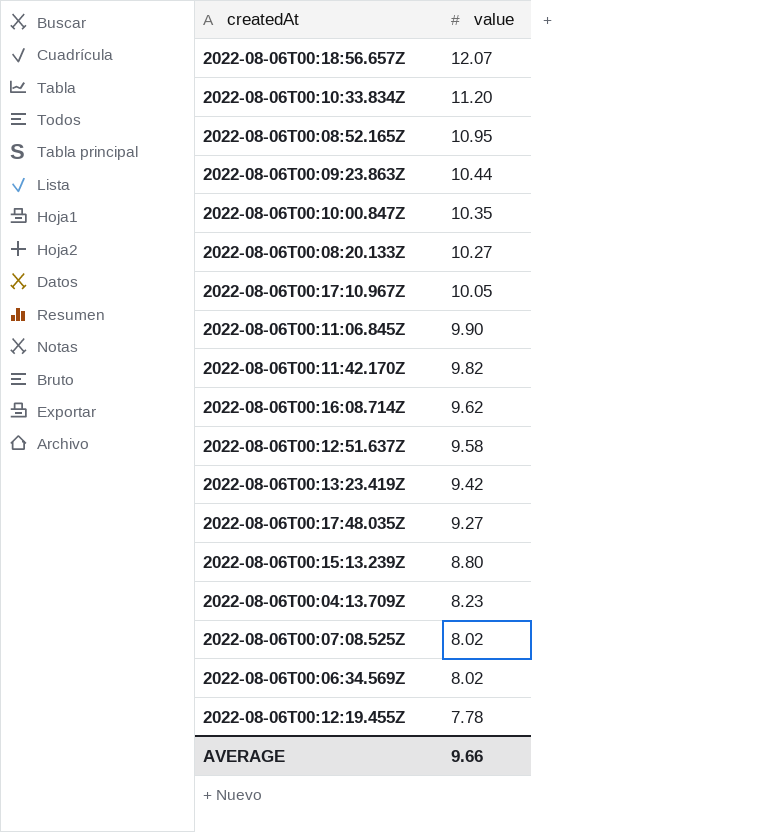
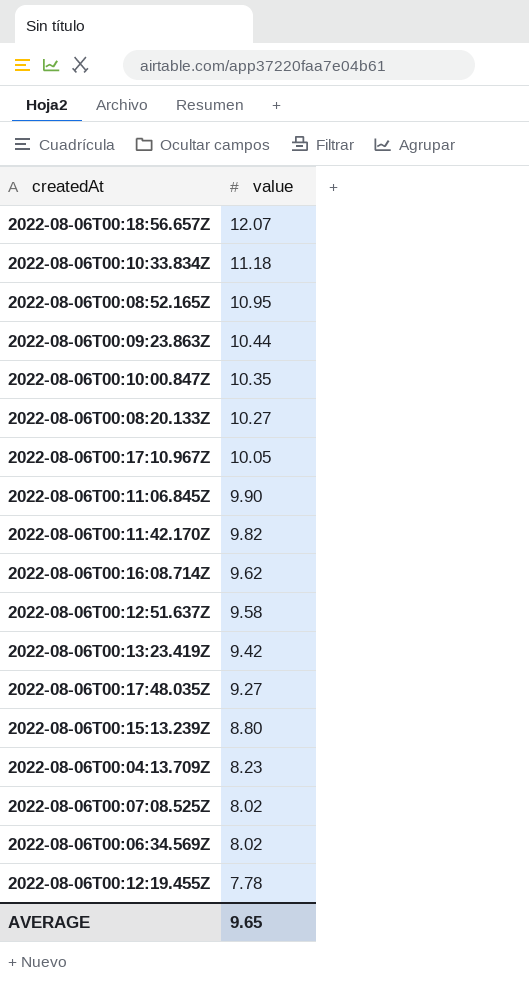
2022-08-06T00:10:33.834Z | value: 11.20 -> 11.18
AVERAGE | value: 9.66 -> 9.65

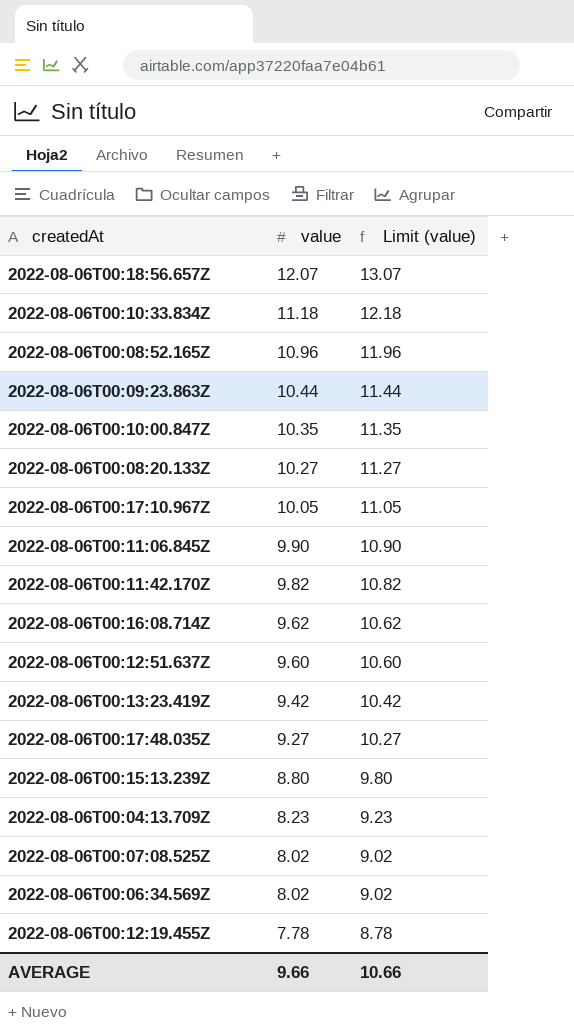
column Limit (value) | formula: none -> [value] + 1
2022-08-06T00:08:52.165Z | value: 10.95 -> 10.96
2022-08-06T00:12:51.637Z | value: 9.58 -> 9.60
AVERAGE | value: 9.65 -> 9.66

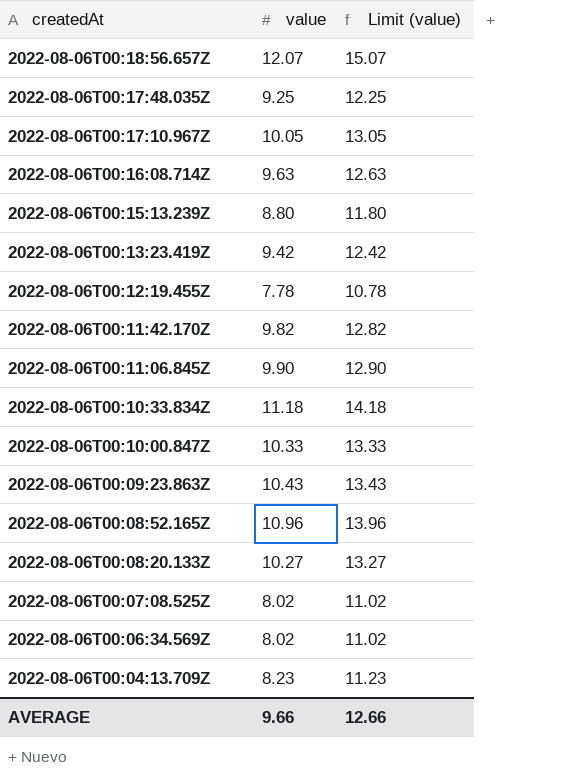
row order: value descending -> createdAt descending
column Limit (value) | formula: [value] + 1 -> [value] + 3
row 2022-08-06T00:12:51.637Z: 9.60 | 10.60 -> none
2022-08-06T00:17:48.035Z | value: 9.27 -> 9.25
2022-08-06T00:16:08.714Z | value: 9.62 -> 9.63
2022-08-06T00:10:00.847Z | value: 10.35 -> 10.33
2022-08-06T00:09:23.863Z | value: 10.44 -> 10.43
AVERAGE | Limit (value): 10.66 -> 12.66

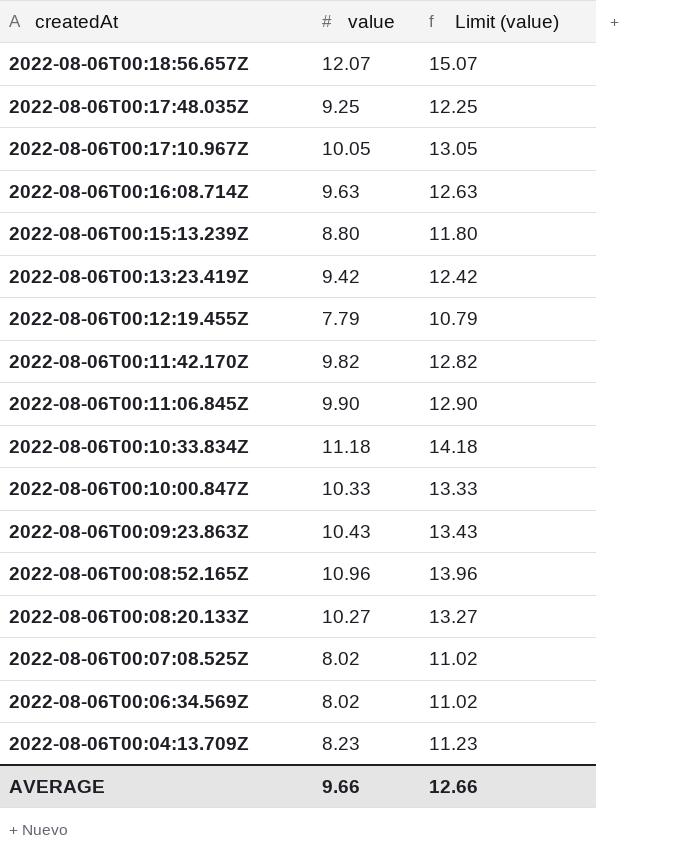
2022-08-06T00:12:19.455Z | value: 7.78 -> 7.79
2022-08-06T00:12:19.455Z | Limit (value): 10.78 -> 10.79

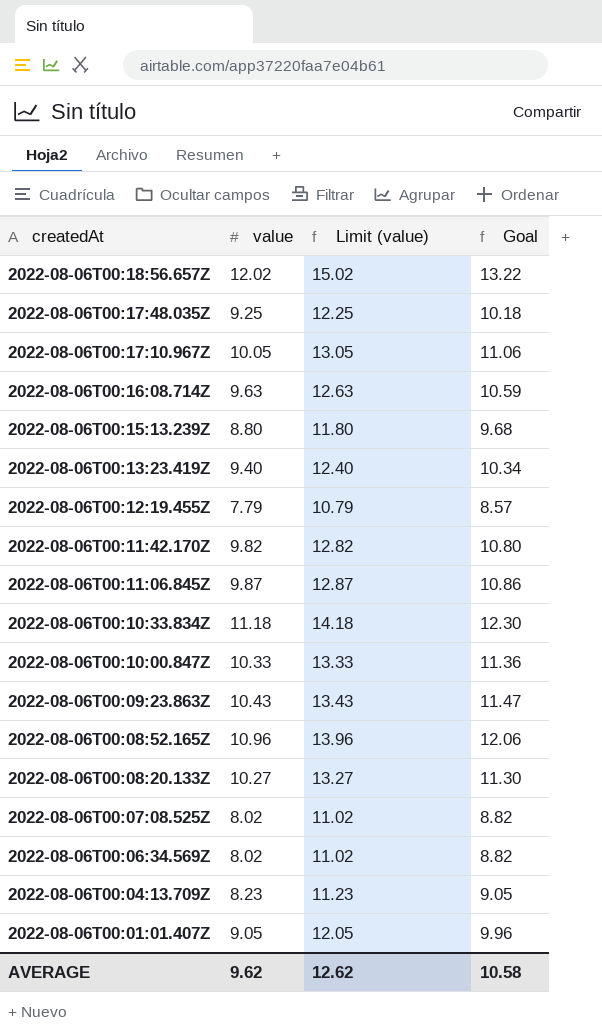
column Goal | formula: none -> [value] * 1.1
2022-08-06T00:18:56.657Z | value: 12.07 -> 12.02
2022-08-06T00:18:56.657Z | Limit (value): 15.07 -> 15.02
2022-08-06T00:13:23.419Z | value: 9.42 -> 9.40
2022-08-06T00:13:23.419Z | Limit (value): 12.42 -> 12.40
2022-08-06T00:11:06.845Z | value: 9.90 -> 9.87
2022-08-06T00:11:06.845Z | Limit (value): 12.90 -> 12.87
row 2022-08-06T00:01:01.407Z: none -> 9.05 | 12.05 | 9.96
AVERAGE | value: 9.66 -> 9.62
AVERAGE | Limit (value): 12.66 -> 12.62

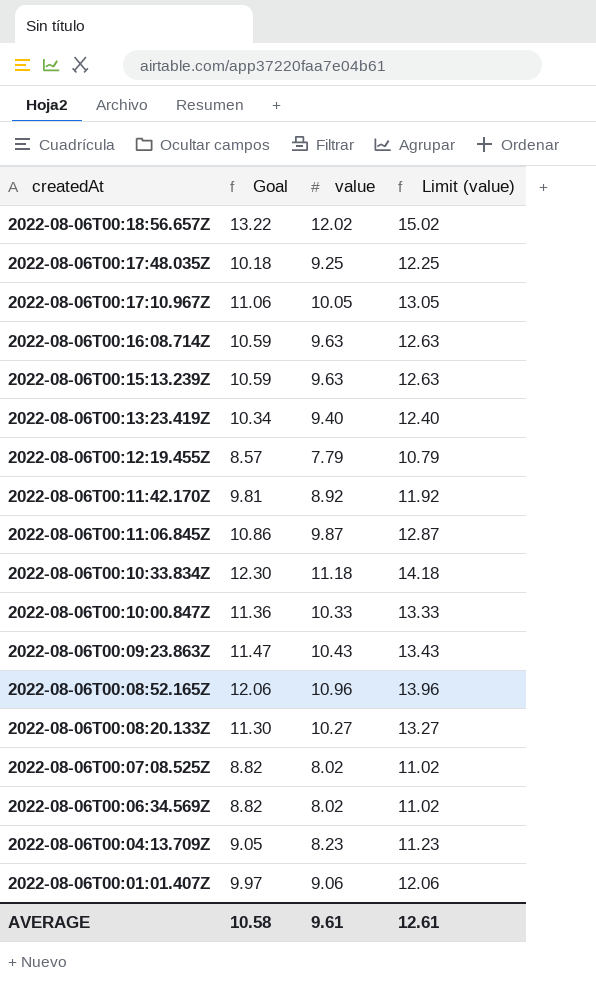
column Goal | position: 4 -> 2
2022-08-06T00:15:13.239Z | Goal: 9.68 -> 10.59
2022-08-06T00:15:13.239Z | value: 8.80 -> 9.63
2022-08-06T00:15:13.239Z | Limit (value): 11.80 -> 12.63
2022-08-06T00:11:42.170Z | Goal: 10.80 -> 9.81
2022-08-06T00:11:42.170Z | value: 9.82 -> 8.92
2022-08-06T00:11:42.170Z | Limit (value): 12.82 -> 11.92
2022-08-06T00:01:01.407Z | Goal: 9.96 -> 9.97
2022-08-06T00:01:01.407Z | value: 9.05 -> 9.06
2022-08-06T00:01:01.407Z | Limit (value): 12.05 -> 12.06
AVERAGE | value: 9.62 -> 9.61
AVERAGE | Limit (value): 12.62 -> 12.61

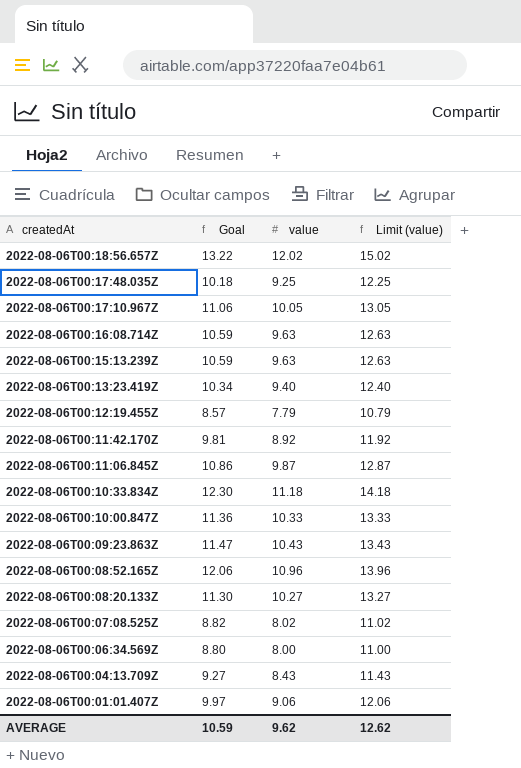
2022-08-06T00:06:34.569Z | Goal: 8.82 -> 8.80
2022-08-06T00:06:34.569Z | value: 8.02 -> 8.00
2022-08-06T00:06:34.569Z | Limit (value): 11.02 -> 11.00
2022-08-06T00:04:13.709Z | Goal: 9.05 -> 9.27
2022-08-06T00:04:13.709Z | value: 8.23 -> 8.43
2022-08-06T00:04:13.709Z | Limit (value): 11.23 -> 11.43
AVERAGE | Goal: 10.58 -> 10.59
AVERAGE | value: 9.61 -> 9.62
AVERAGE | Limit (value): 12.61 -> 12.62

